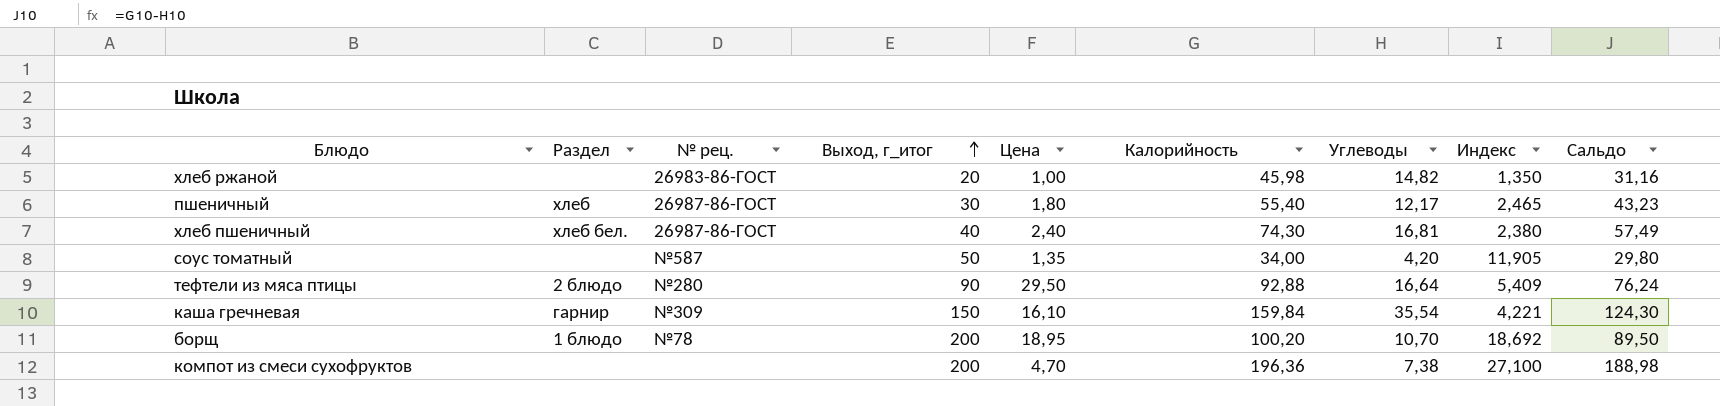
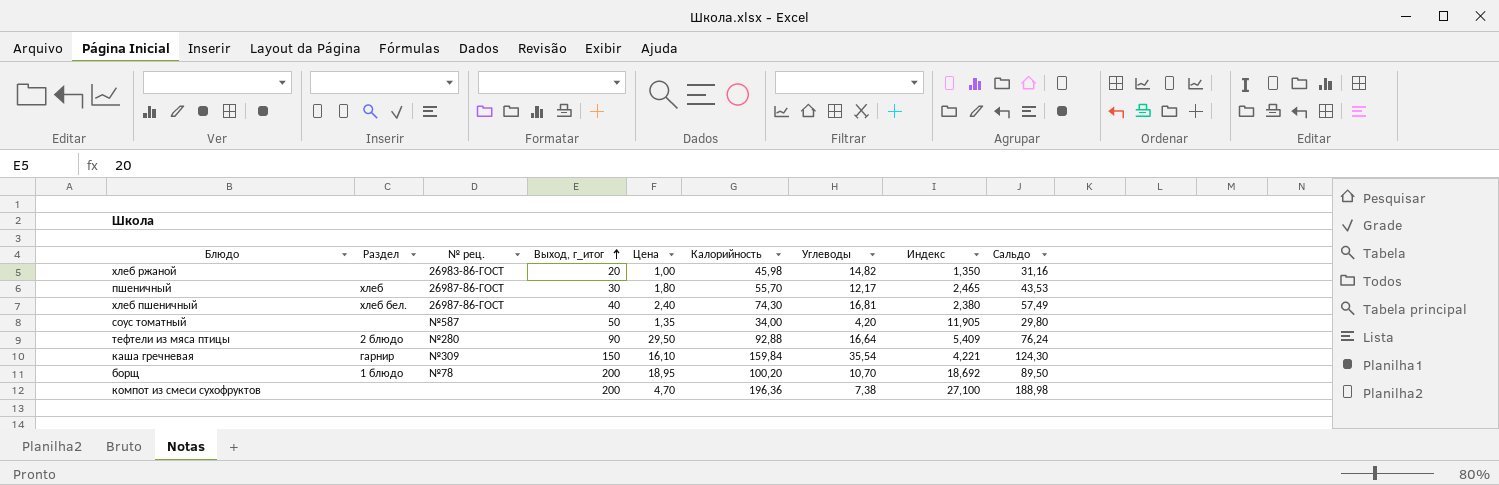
пшеничный | Калорийность: 55,40 -> 55,70
пшеничный | Сальдо: 43,23 -> 43,53

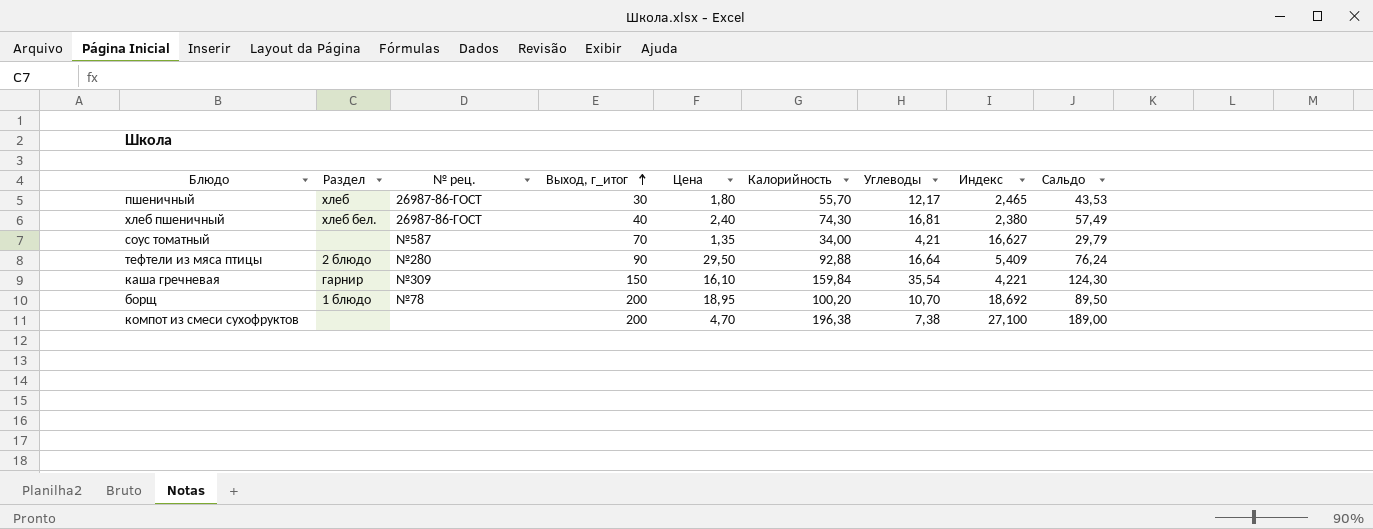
row хлеб ржаной: none | 26983-86-ГОСТ | 20 | 1,00 | 45,98 | 14,82 | 1,350 | 31,16 -> none
соус томатный | Выход, г_итог: 50 -> 70
соус томатный | Углеводы: 4,20 -> 4,21
соус томатный | Индекс: 11,905 -> 16,627
соус томатный | Сальдо: 29,80 -> 29,79
компот из смеси сухофруктов | Калорийность: 196,36 -> 196,38
компот из смеси сухофруктов | Сальдо: 188,98 -> 189,00

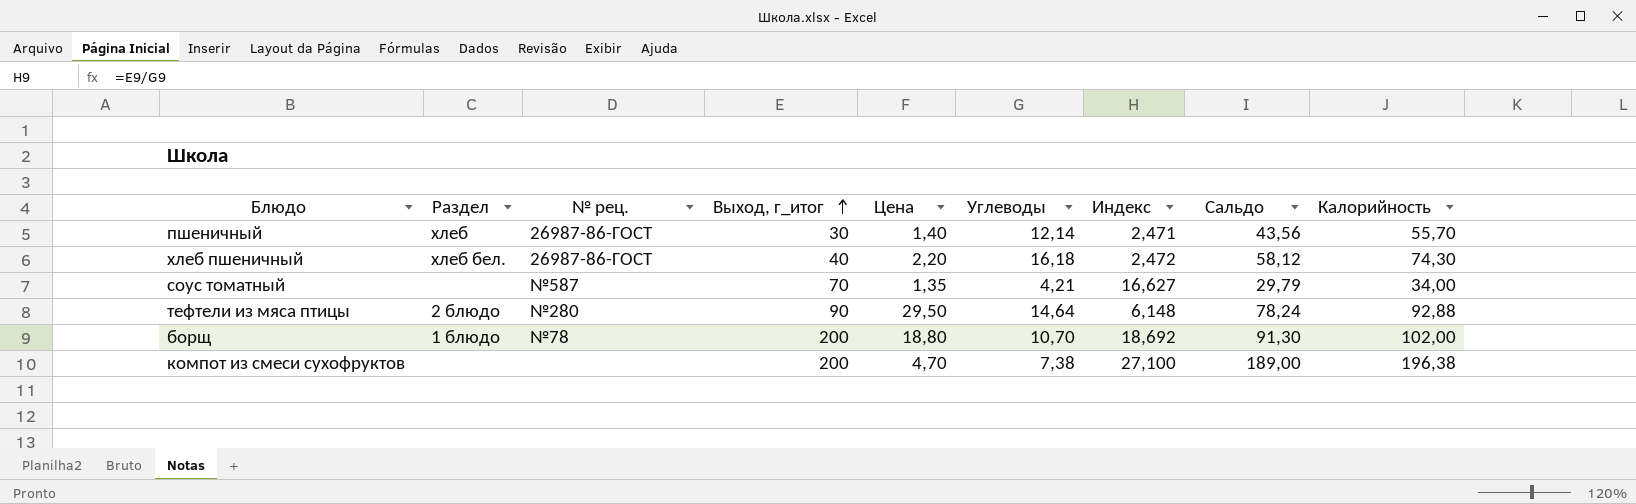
column Калорийность | position: 6 -> 9
row каша гречневая: гарнир | №309 | 150 | 16,10 | 159,84 | 35,54 | 4,221 | 124,30 -> none
пшеничный | Цена: 1,80 -> 1,40
пшеничный | Углеводы: 12,17 -> 12,14
пшеничный | Индекс: 2,465 -> 2,471
пшеничный | Сальдо: 43,53 -> 43,56
хлеб пшеничный | Цена: 2,40 -> 2,20
хлеб пшеничный | Углеводы: 16,81 -> 16,18
хлеб пшеничный | Индекс: 2,380 -> 2,472
хлеб пшеничный | Сальдо: 57,49 -> 58,12
тефтели из мяса птицы | Углеводы: 16,64 -> 14,64
тефтели из мяса птицы | Индекс: 5,409 -> 6,148
тефтели из мяса птицы | Сальдо: 76,24 -> 78,24
борщ | Цена: 18,95 -> 18,80
борщ | Сальдо: 89,50 -> 91,30
борщ | Калорийность: 100,20 -> 102,00

